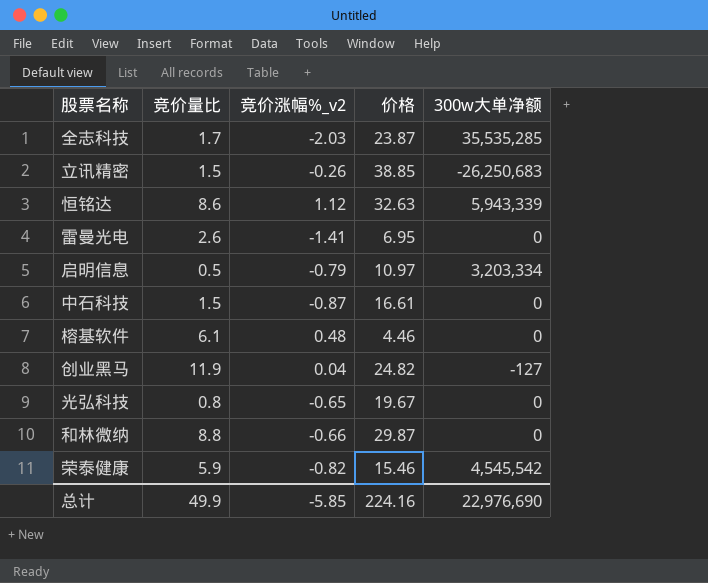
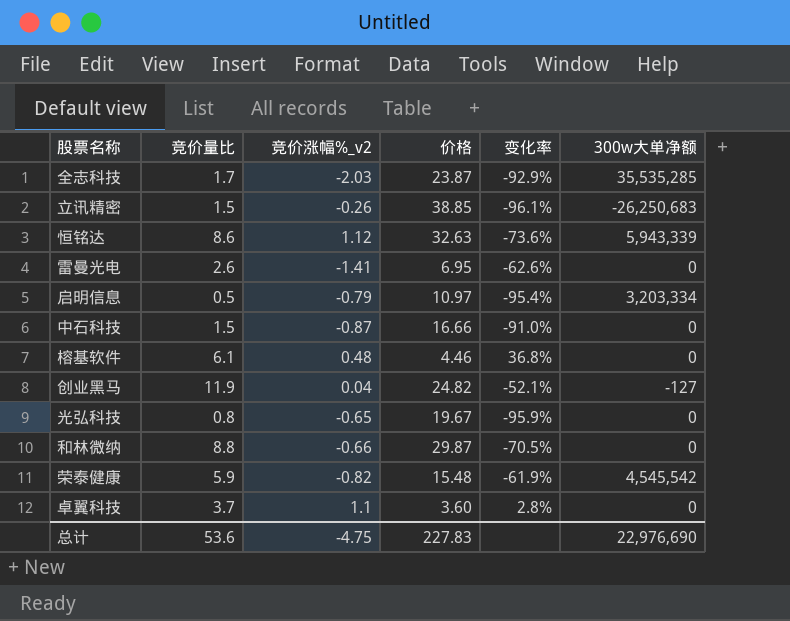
column 变化率 | formula: none -> ([竞价量比] - [价格]) / [价格]
中石科技 | 价格: 16.61 -> 16.66
荣泰健康 | 价格: 15.46 -> 15.48
row 卓翼科技: none -> 3.7 | 1.1 | 3.60 | 2.8% | 0
总计 | 竞价量比: 49.9 -> 53.6
总计 | 竞价涨幅%_v2: -5.85 -> -4.75
总计 | 价格: 224.16 -> 227.83

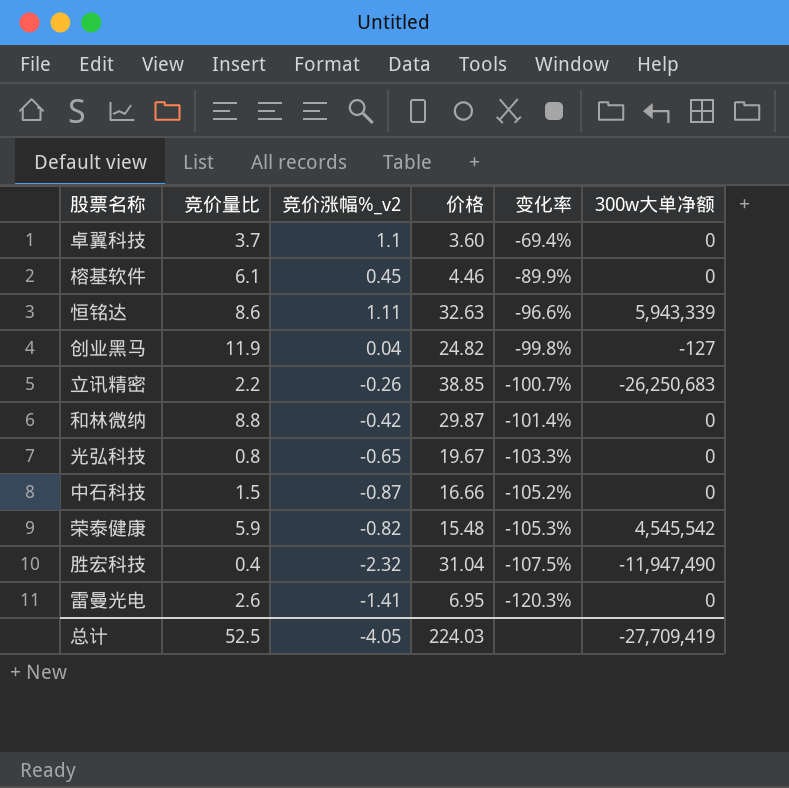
row order: none -> 变化率 descending
column 变化率 | formula: ([竞价量比] - [价格]) / [价格] -> ([竞价涨幅%_v2] - [价格]) / [价格]
row 全志科技: 1.7 | -2.03 | 23.87 | -92.9% | 35,535,285 -> none
row 启明信息: 0.5 | -0.79 | 10.97 | -95.4% | 3,203,334 -> none
榕基软件 | 竞价涨幅%_v2: 0.48 -> 0.45
恒铭达 | 竞价涨幅%_v2: 1.12 -> 1.11
立讯精密 | 竞价量比: 1.5 -> 2.2
和林微纳 | 竞价涨幅%_v2: -0.66 -> -0.42
row 胜宏科技: none -> 0.4 | -2.32 | 31.04 | -107.5% | -11,947,490
总计 | 竞价量比: 53.6 -> 52.5
总计 | 竞价涨幅%_v2: -4.75 -> -4.05
总计 | 价格: 227.83 -> 224.03
总计 | 300w大单净额: 22,976,690 -> -27,709,419

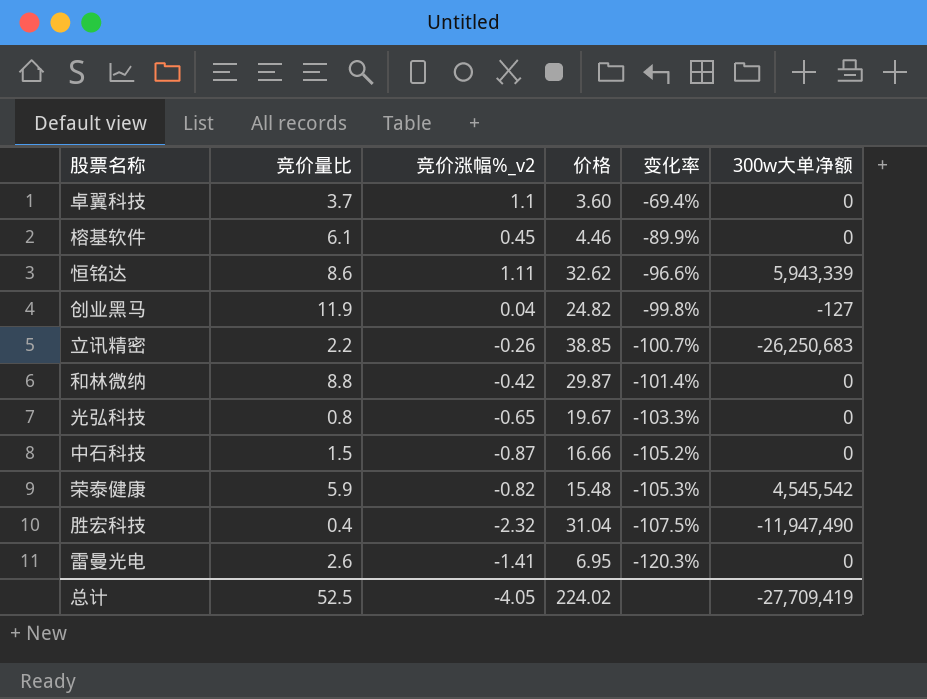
恒铭达 | 价格: 32.63 -> 32.62
总计 | 价格: 224.03 -> 224.02

